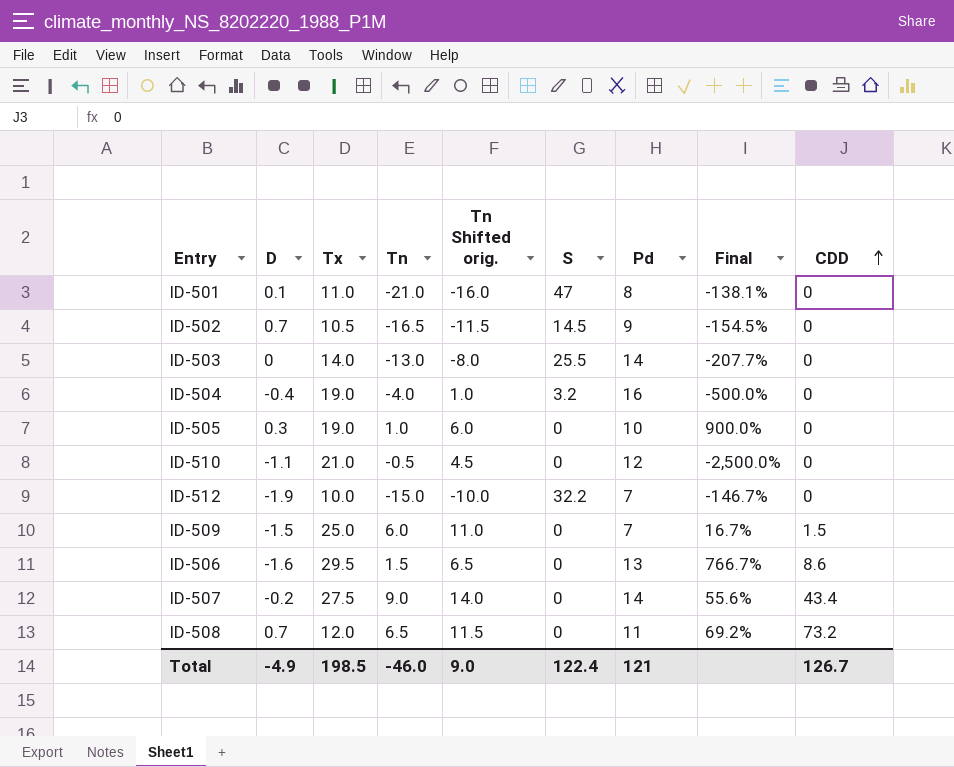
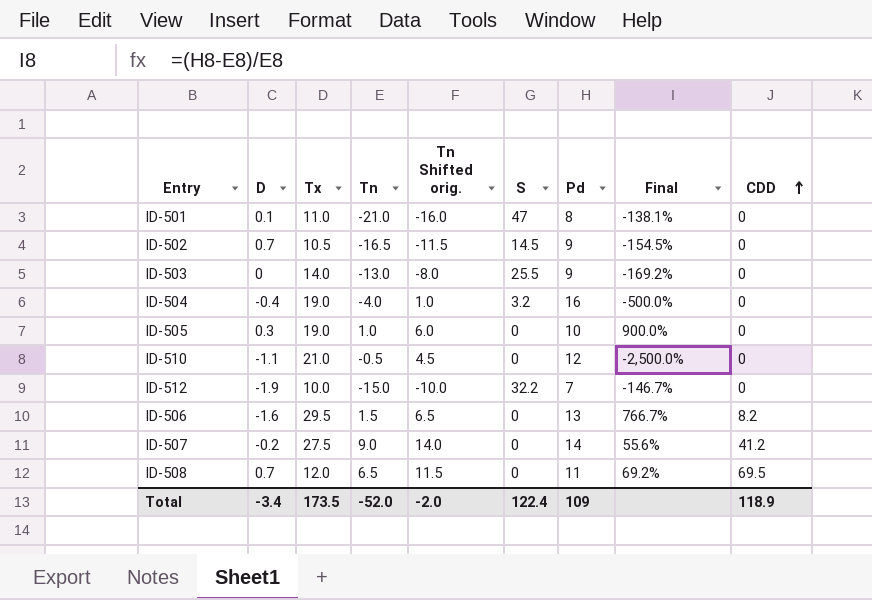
row ID-509: -1.5 | 25.0 | 6.0 | 11.0 | 0 | 7 | 16.7% | 1.5 -> none
ID-503 | Pd: 14 -> 9
ID-503 | Final: -207.7% -> -169.2%
ID-506 | CDD: 8.6 -> 8.2
ID-507 | CDD: 43.4 -> 41.2
ID-508 | CDD: 73.2 -> 69.5
Total | D: -4.9 -> -3.4
Total | Tx: 198.5 -> 173.5
Total | Tn: -46.0 -> -52.0
Total | Tn Shifted orig.: 9.0 -> -2.0
Total | Pd: 121 -> 109
Total | CDD: 126.7 -> 118.9

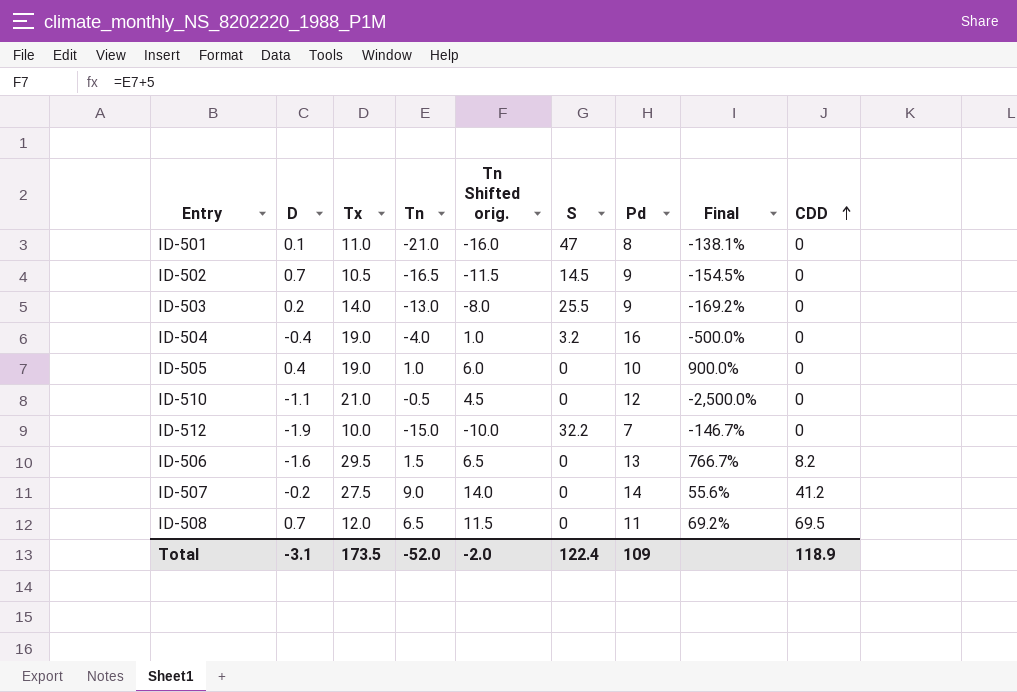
ID-503 | D: 0 -> 0.2
ID-505 | D: 0.3 -> 0.4
Total | D: -3.4 -> -3.1

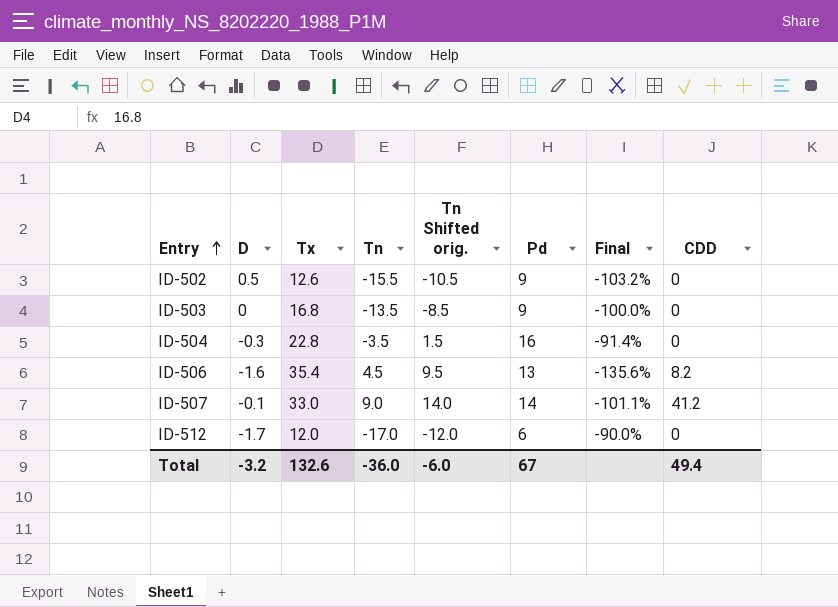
row order: CDD ascending -> Entry ascending
column S | position: 6 -> none
column Final | formula: ([Pd] - [Tn]) / [Tn] -> ([D] - [Tn]) / [Tn]
row ID-501: 0.1 | 11.0 | -21.0 | -16.0 | 47 | 8 | -138.1% | 0 -> none
row ID-505: 0.4 | 19.0 | 1.0 | 6.0 | 0 | 10 | 900.0% | 0 -> none
row ID-510: -1.1 | 21.0 | -0.5 | 4.5 | 0 | 12 | -2,500.0% | 0 -> none
row ID-508: 0.7 | 12.0 | 6.5 | 11.5 | 0 | 11 | 69.2% | 69.5 -> none
ID-502 | D: 0.7 -> 0.5
ID-502 | Tx: 10.5 -> 12.6
ID-502 | Tn: -16.5 -> -15.5
ID-502 | Tn Shifted orig.: -11.5 -> -10.5
ID-503 | D: 0.2 -> 0
ID-503 | Tx: 14.0 -> 16.8
ID-503 | Tn: -13.0 -> -13.5
ID-503 | Tn Shifted orig.: -8.0 -> -8.5
ID-504 | D: -0.4 -> -0.3
ID-504 | Tx: 19.0 -> 22.8
ID-504 | Tn: -4.0 -> -3.5
ID-504 | Tn Shifted orig.: 1.0 -> 1.5
ID-506 | Tx: 29.5 -> 35.4
ID-506 | Tn: 1.5 -> 4.5
ID-506 | Tn Shifted orig.: 6.5 -> 9.5
ID-507 | D: -0.2 -> -0.1
ID-507 | Tx: 27.5 -> 33.0
ID-512 | D: -1.9 -> -1.7
ID-512 | Tx: 10.0 -> 12.0
ID-512 | Tn: -15.0 -> -17.0
ID-512 | Tn Shifted orig.: -10.0 -> -12.0
ID-512 | Pd: 7 -> 6
Total | D: -3.1 -> -3.2
Total | Tx: 173.5 -> 132.6
Total | Tn: -52.0 -> -36.0
Total | Tn Shifted orig.: -2.0 -> -6.0
Total | Pd: 109 -> 67
Total | CDD: 118.9 -> 49.4

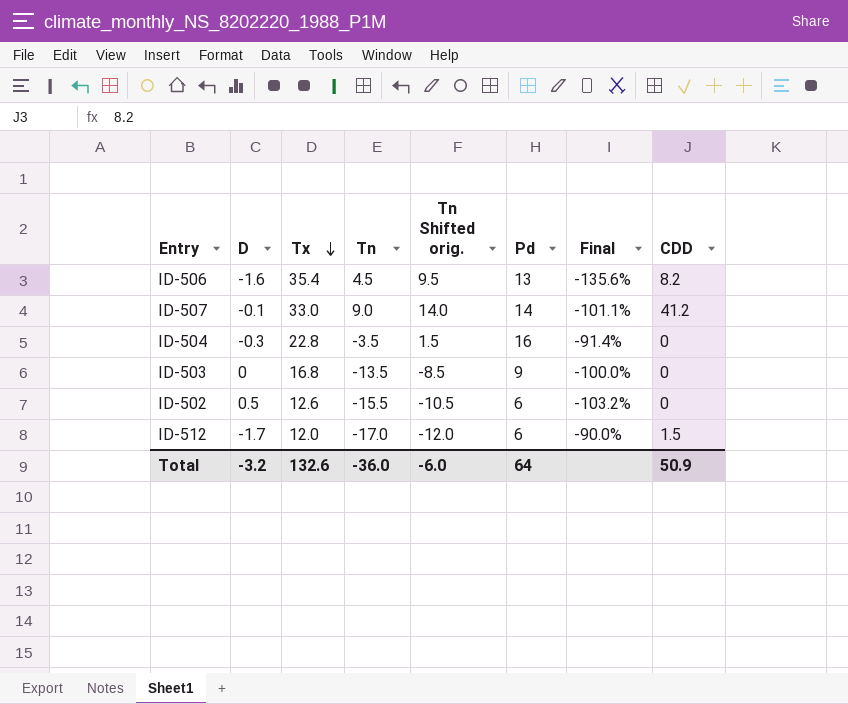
row order: Entry ascending -> Tx descending
ID-502 | Pd: 9 -> 6
ID-512 | CDD: 0 -> 1.5
Total | Pd: 67 -> 64
Total | CDD: 49.4 -> 50.9

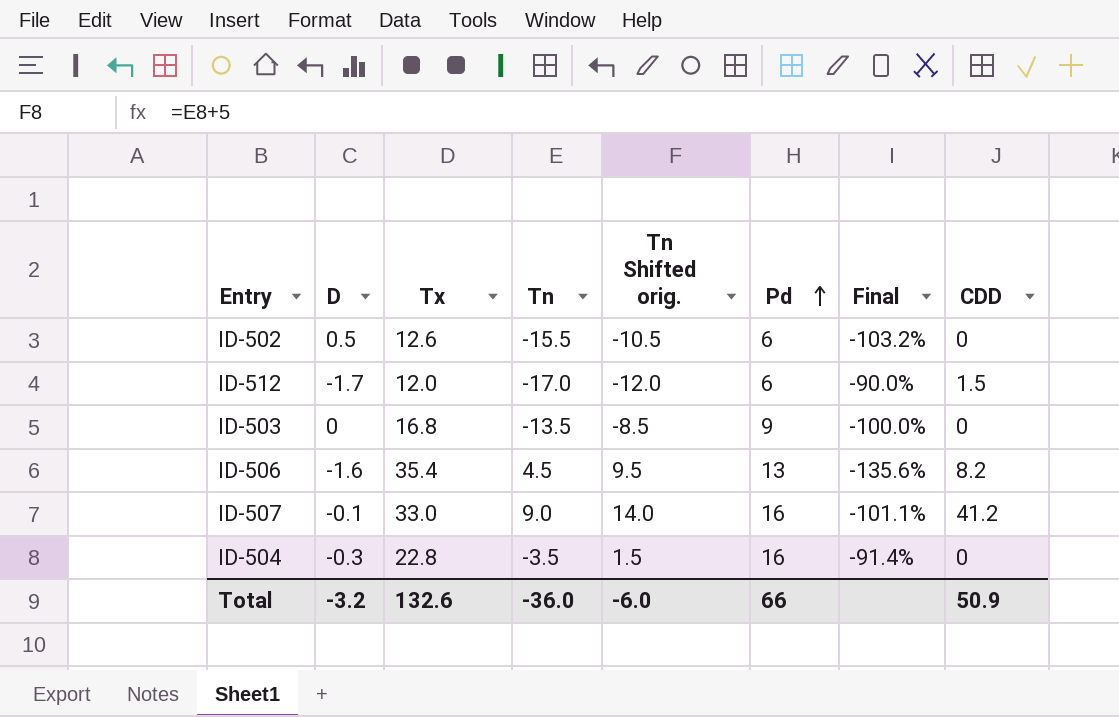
row order: Tx descending -> Pd ascending
ID-507 | Pd: 14 -> 16
Total | Pd: 64 -> 66

